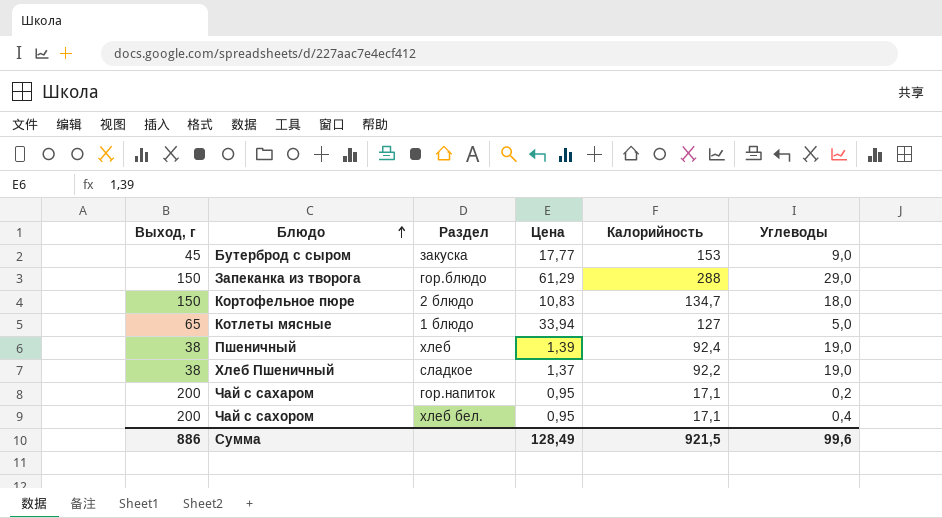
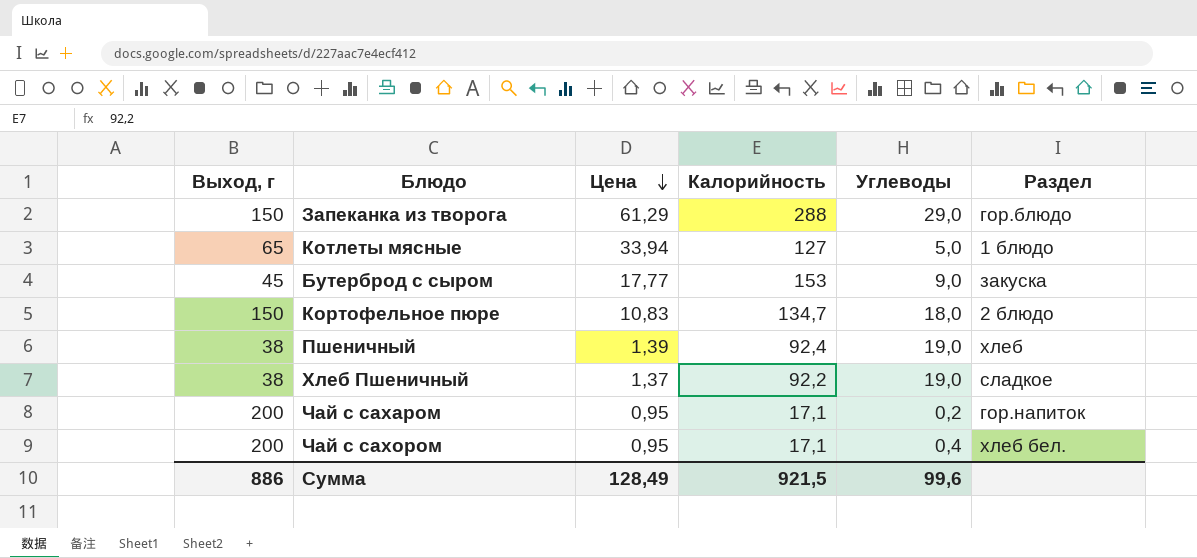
row order: Блюдо ascending -> Цена descending
column Раздел | position: 3 -> 6

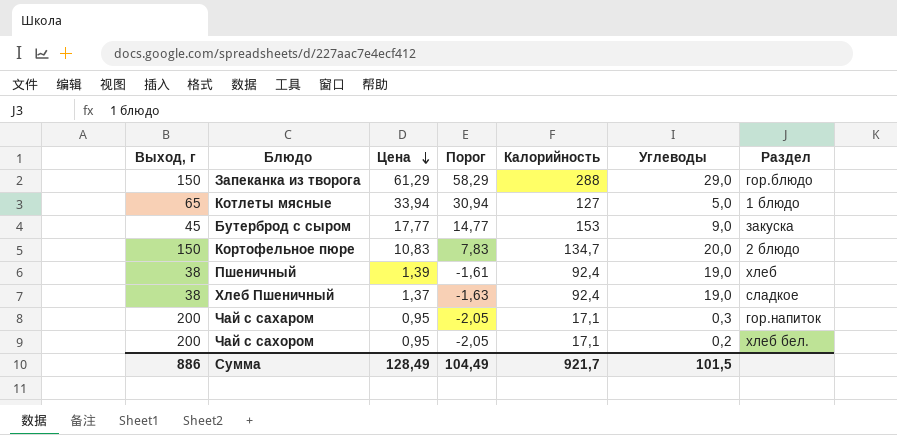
column Порог | formula: none -> [Цена] - 3
Кортофельное пюре | Углеводы: 18,0 -> 20,0
Хлеб Пшеничный | Калорийность: 92,2 -> 92,4
Чай с сахаром | Углеводы: 0,2 -> 0,3
Чай с сахором | Углеводы: 0,4 -> 0,2
Сумма | Калорийность: 921,5 -> 921,7
Сумма | Углеводы: 99,6 -> 101,5

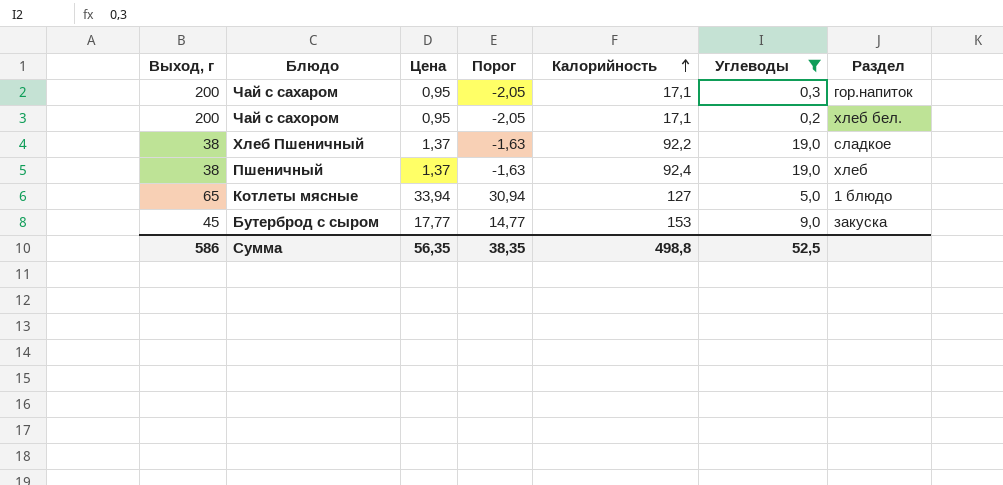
filter: none -> Углеводы <= 19,0
row order: Цена descending -> Калорийность ascending
Хлеб Пшеничный | Калорийность: 92,4 -> 92,2
Пшеничный | Цена: 1,39 -> 1,37
Пшеничный | Порог: -1,61 -> -1,63
Сумма | Выход, г: 886 -> 586
Сумма | Цена: 128,49 -> 56,35
Сумма | Порог: 104,49 -> 38,35
Сумма | Калорийность: 921,7 -> 498,8
Сумма | Углеводы: 101,5 -> 52,5

